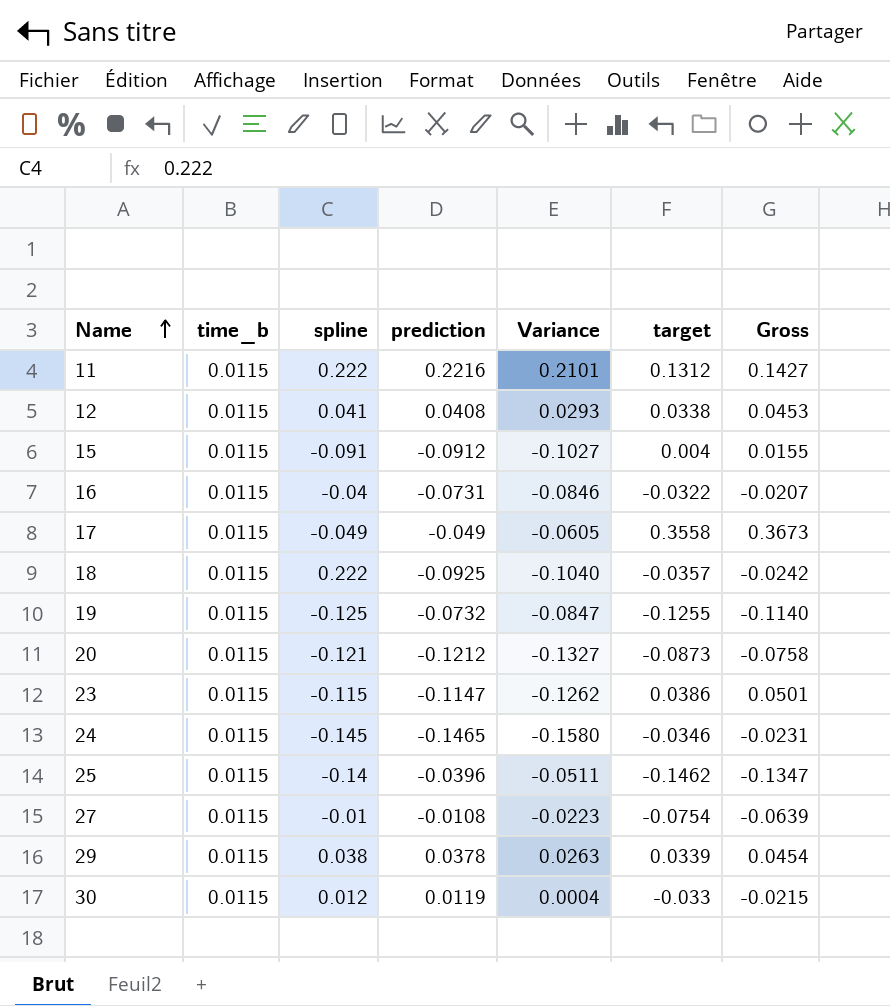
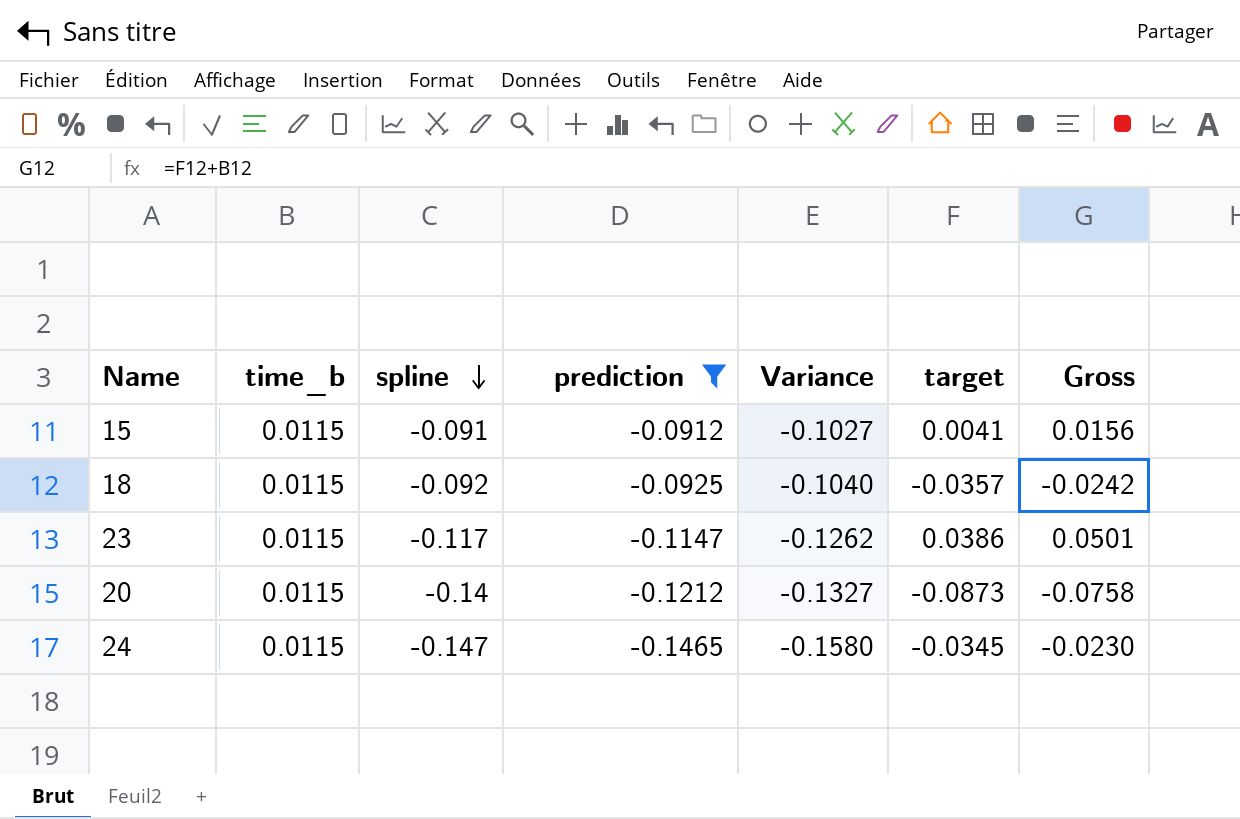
filter: none -> prediction <= -0.0912
row order: Name ascending -> spline descending
15 | target: 0.004 -> 0.0041
15 | Gross: 0.0155 -> 0.0156
18 | spline: 0.222 -> -0.092
23 | spline: -0.115 -> -0.117
20 | spline: -0.121 -> -0.14
24 | spline: -0.145 -> -0.147
24 | target: -0.0346 -> -0.0345
24 | Gross: -0.0231 -> -0.0230

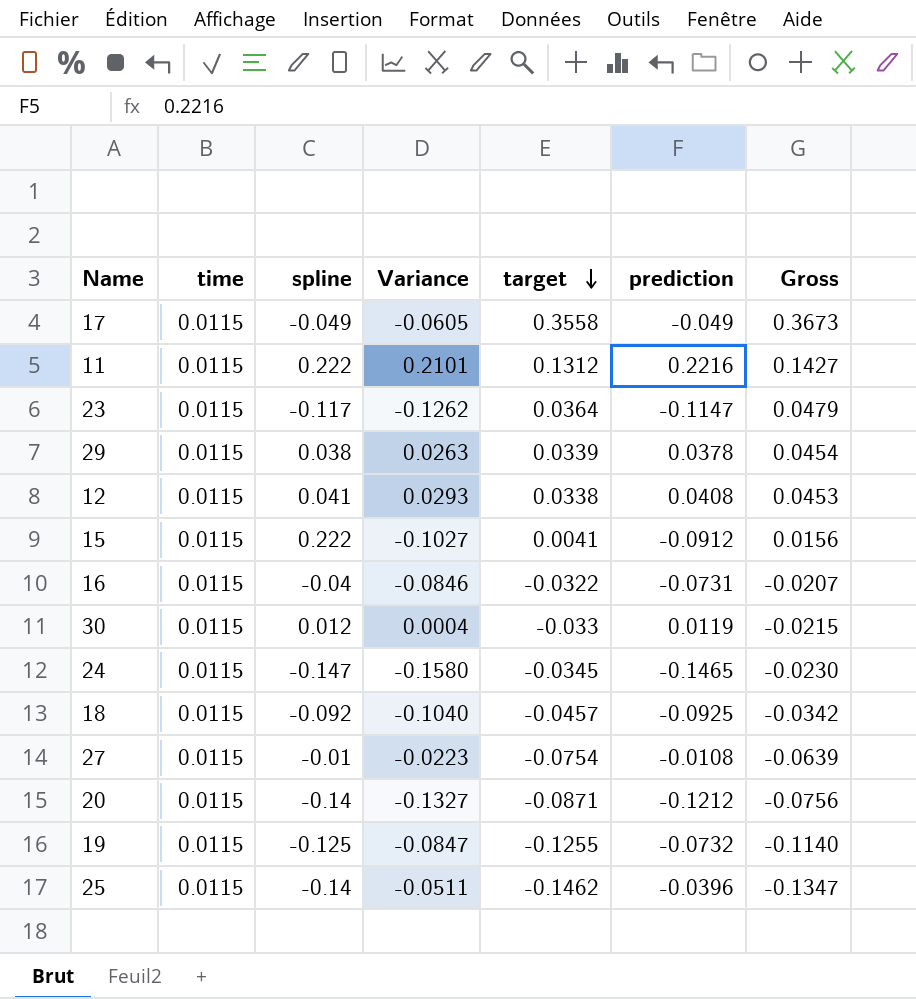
filter: prediction <= -0.0912 -> none
row order: spline descending -> target descending
column name: time_b -> time
column prediction | position: 4 -> 6
23 | target: 0.0386 -> 0.0364
23 | Gross: 0.0501 -> 0.0479
15 | spline: -0.091 -> 0.222
18 | target: -0.0357 -> -0.0457
18 | Gross: -0.0242 -> -0.0342
20 | target: -0.0873 -> -0.0871
20 | Gross: -0.0758 -> -0.0756

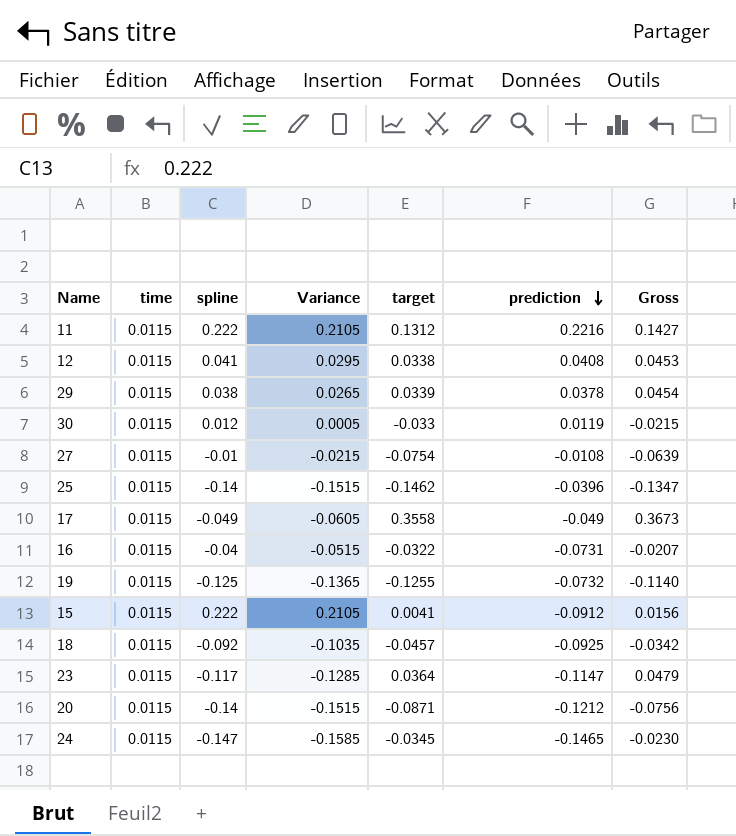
row order: target descending -> prediction descending
column Variance | formula: [prediction] - [time] -> [spline] - [time]

